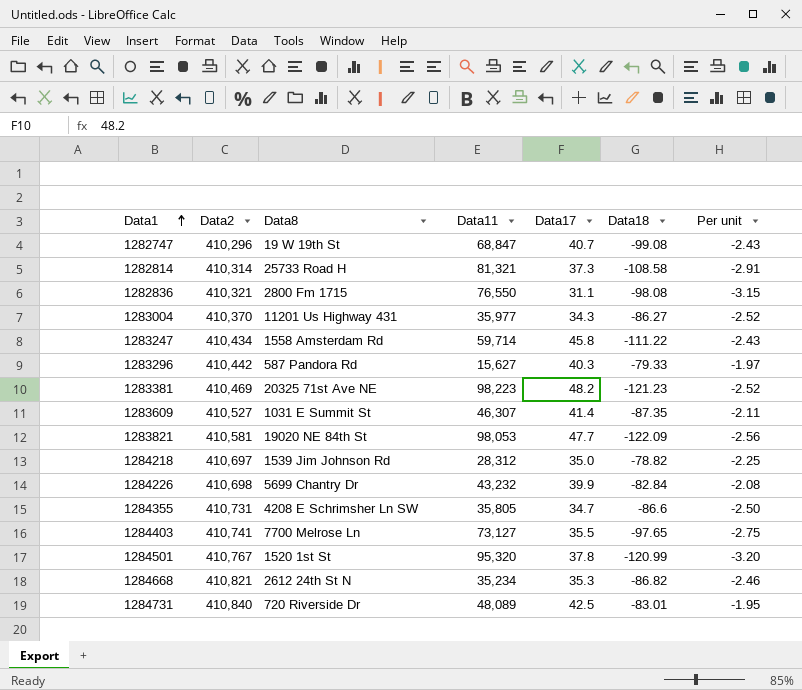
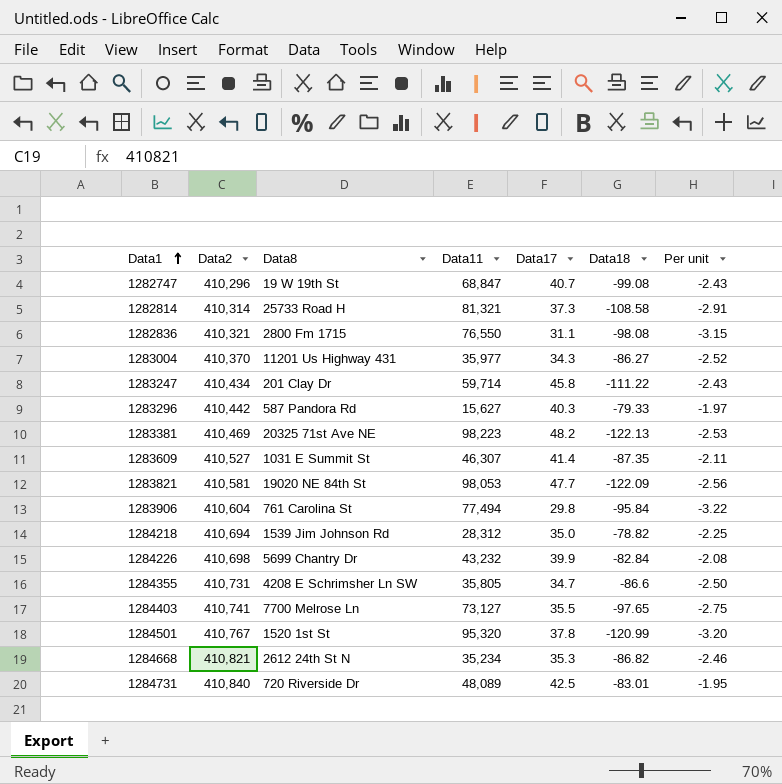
1283247 | Data8: 1558 Amsterdam Rd -> 201 Clay Dr
1283381 | Data18: -121.23 -> -122.13
1283381 | Per unit: -2.52 -> -2.53
row 1283906: none -> 410,604 | 761 Carolina St | 77,494 | 29.8 | -95.84 | -3.22
1284218 | Data2: 410,697 -> 410,694

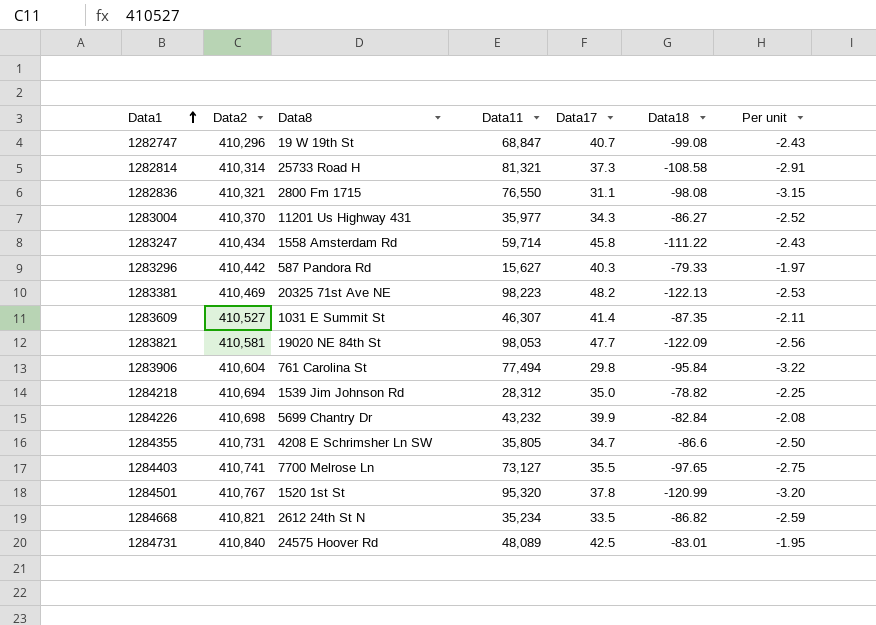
1283247 | Data8: 201 Clay Dr -> 1558 Amsterdam Rd
1284668 | Data17: 35.3 -> 33.5
1284668 | Per unit: -2.46 -> -2.59
1284731 | Data8: 720 Riverside Dr -> 24575 Hoover Rd

